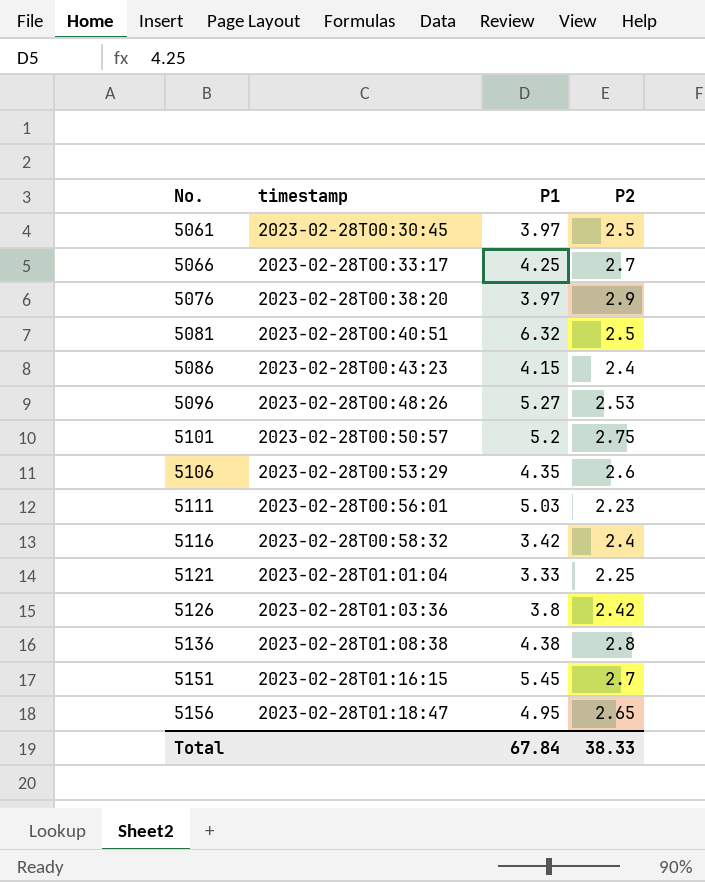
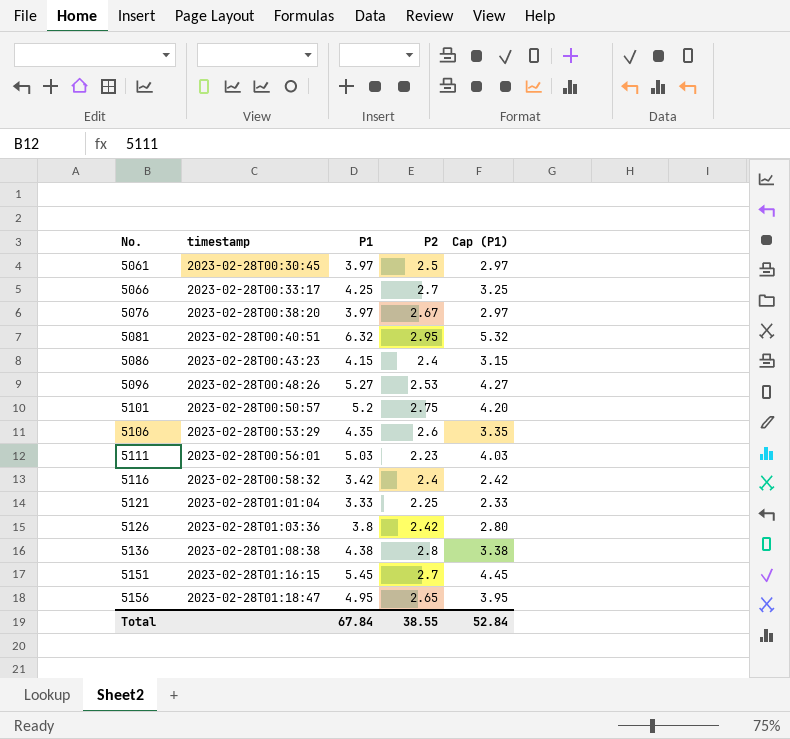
column Cap (P1) | formula: none -> [P1] - 1
5076 | P2: 2.9 -> 2.67
5081 | P2: 2.5 -> 2.95
Total | P2: 38.33 -> 38.55

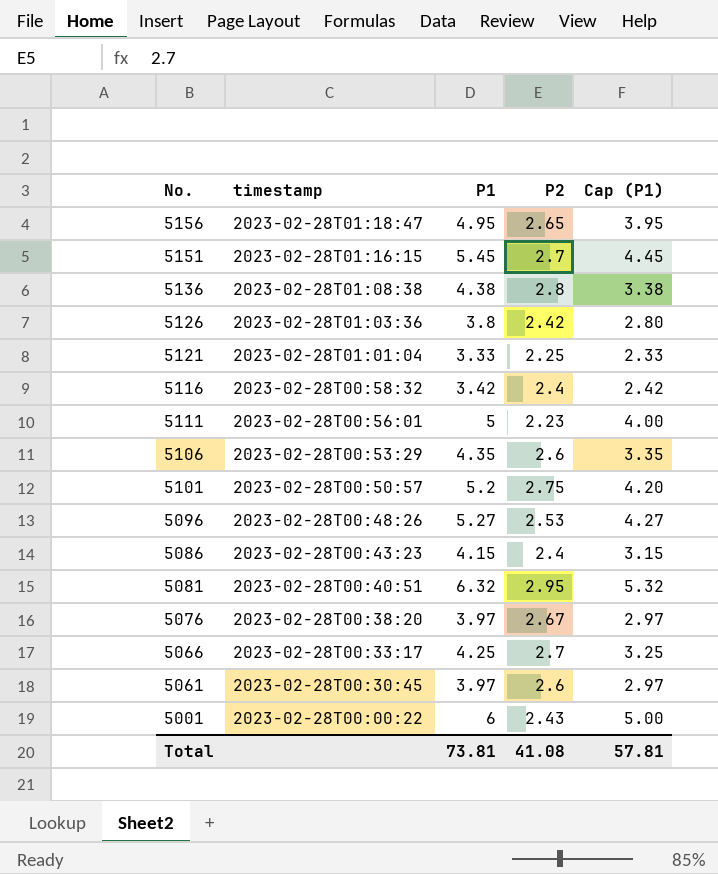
row order: No. ascending -> No. descending
5111 | P1: 5.03 -> 5
5111 | Cap (P1): 4.03 -> 4.00
5061 | P2: 2.5 -> 2.6
row 5001: none -> 2023-02-28T00:00:22 | 6 | 2.43 | 5.00
Total | P1: 67.84 -> 73.81
Total | P2: 38.55 -> 41.08
Total | Cap (P1): 52.84 -> 57.81

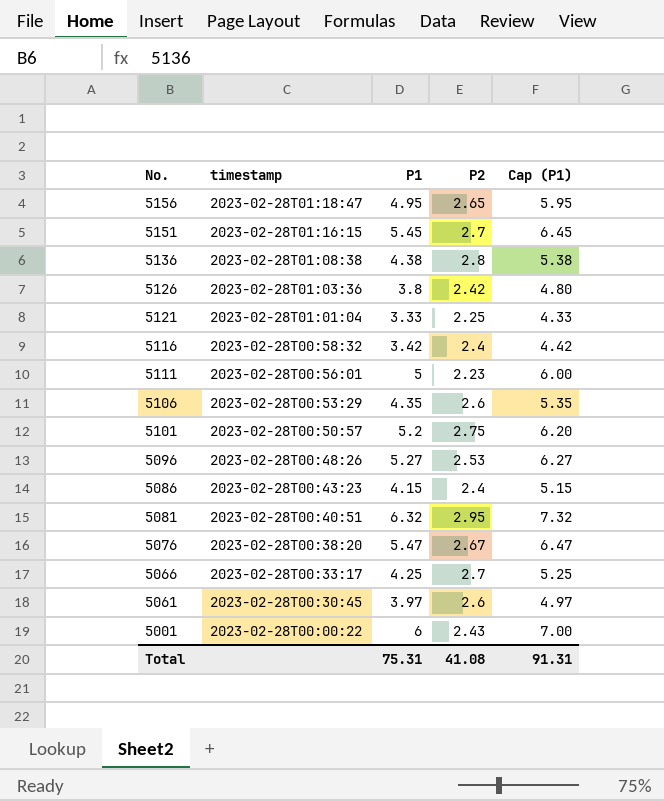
column Cap (P1) | formula: [P1] - 1 -> [P1] + 1
5076 | P1: 3.97 -> 5.47
Total | P1: 73.81 -> 75.31
Total | Cap (P1): 57.81 -> 91.31

